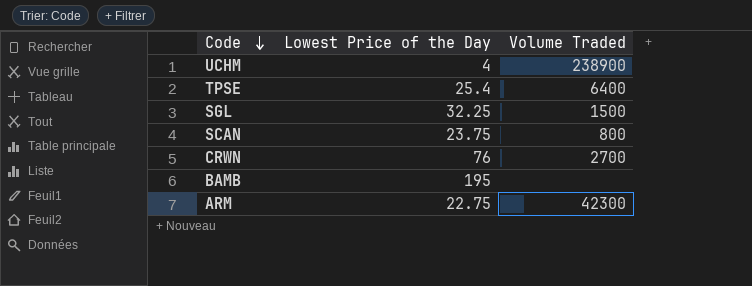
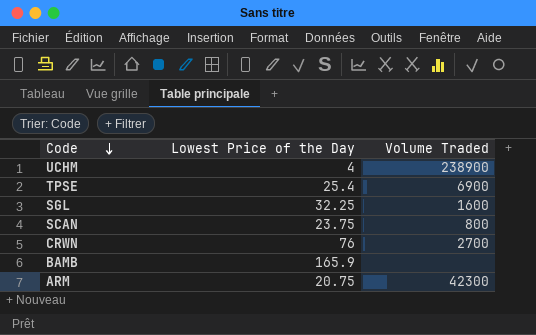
TPSE | Volume Traded: 6400 -> 6900
SGL | Volume Traded: 1500 -> 1600
BAMB | Lowest Price of the Day: 195 -> 165.9
ARM | Lowest Price of the Day: 22.75 -> 20.75

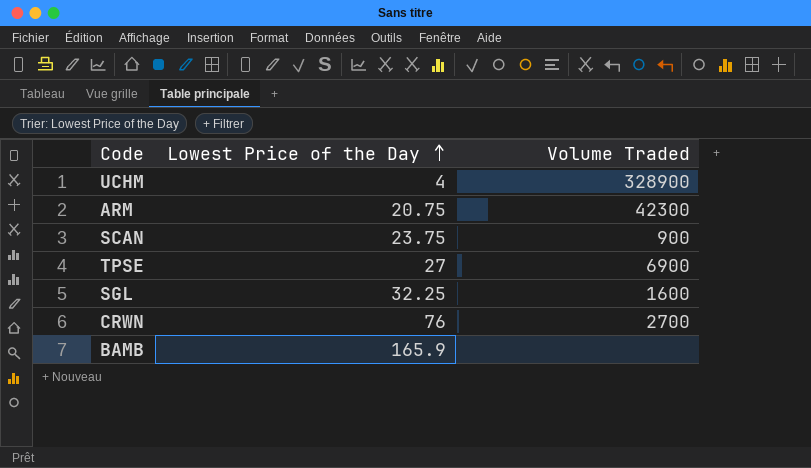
row order: Code descending -> Lowest Price of the Day ascending
UCHM | Volume Traded: 238900 -> 328900
SCAN | Volume Traded: 800 -> 900
TPSE | Lowest Price of the Day: 25.4 -> 27

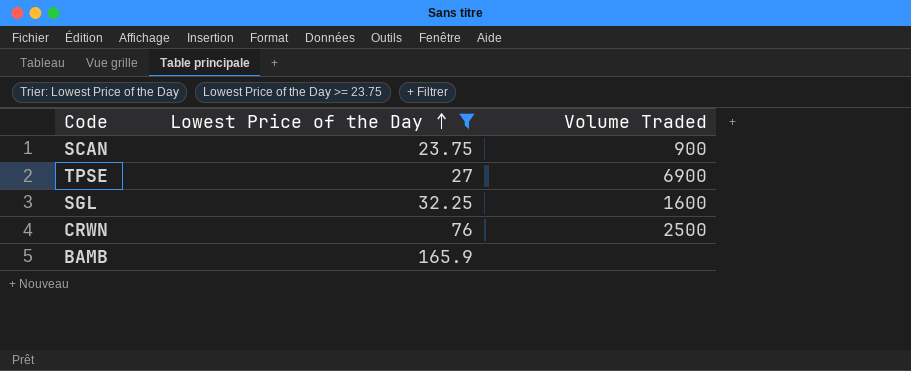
filter: none -> Lowest Price of the Day >= 23.75
CRWN | Volume Traded: 2700 -> 2500

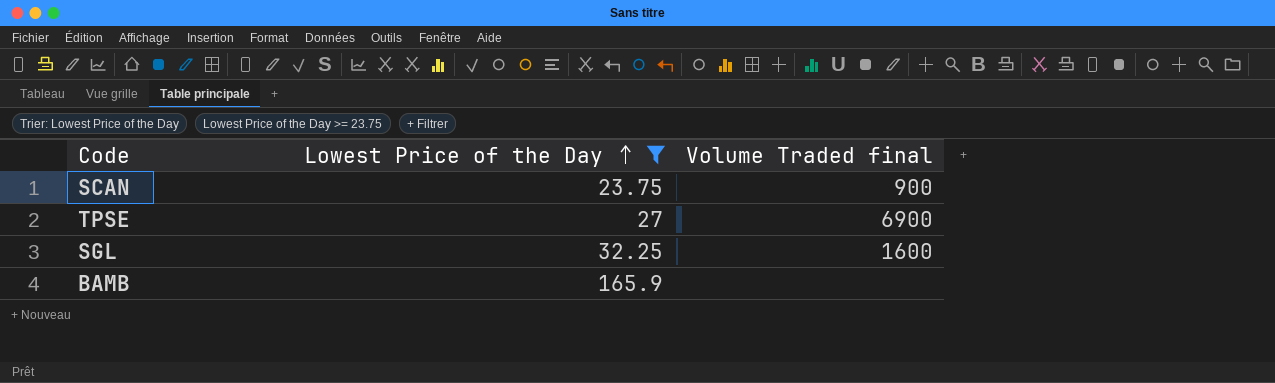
column name: Volume Traded -> Volume Traded final
row CRWN: 76 | 2500 -> none

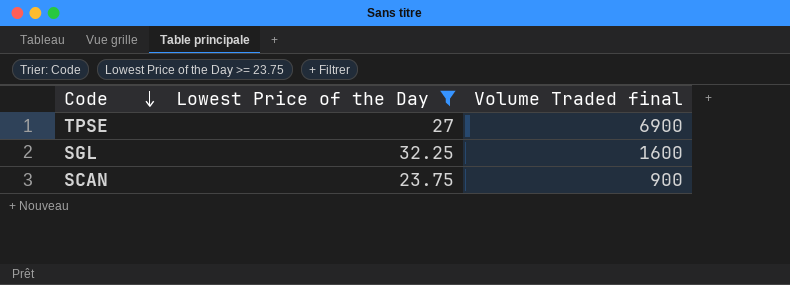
row order: Lowest Price of the Day ascending -> Code descending
row BAMB: 165.9 | none -> none

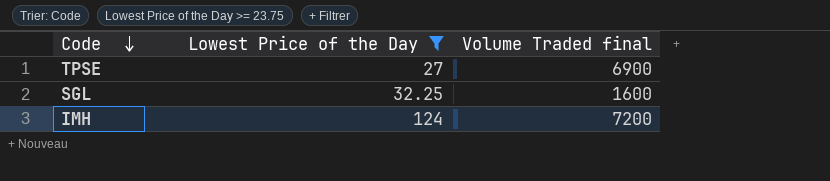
row SCAN: 23.75 | 900 -> none
row IMH: none -> 124 | 7200

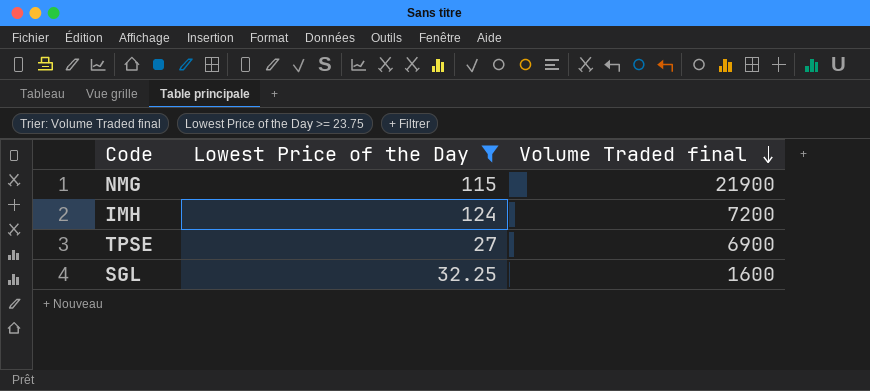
row order: Code descending -> Volume Traded final descending
row NMG: none -> 115 | 21900

